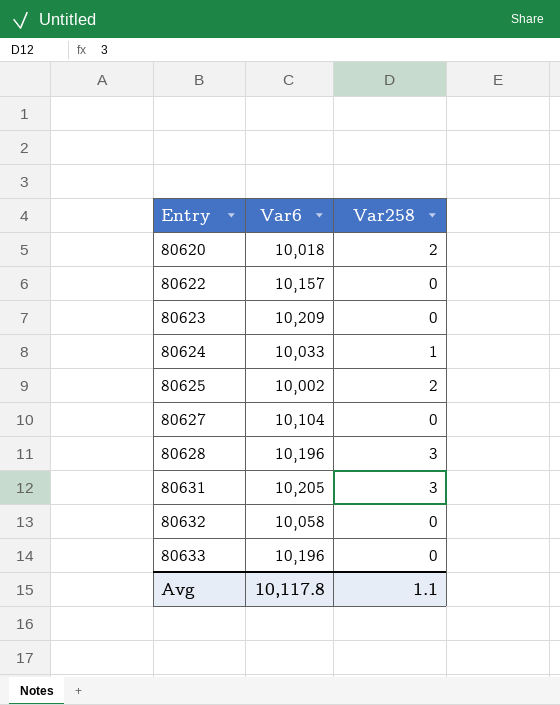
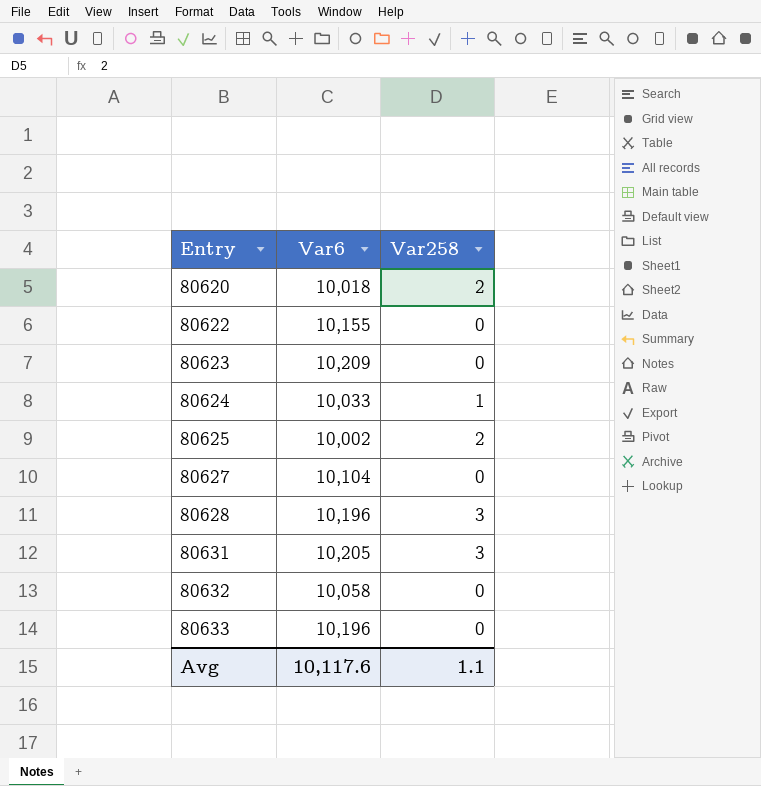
80622 | Var6: 10,157 -> 10,155
Avg | Var6: 10,117.8 -> 10,117.6

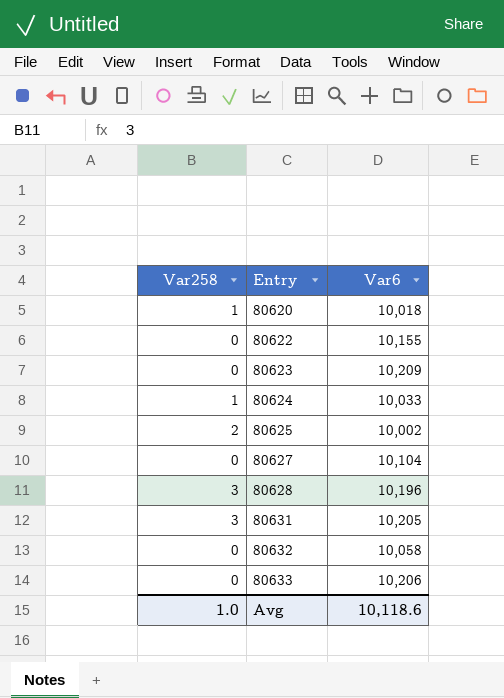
column Var258 | position: 3 -> 1
80620 | Var258: 2 -> 1
80633 | Var6: 10,196 -> 10,206
Avg | Var258: 1.1 -> 1.0
Avg | Var6: 10,117.6 -> 10,118.6

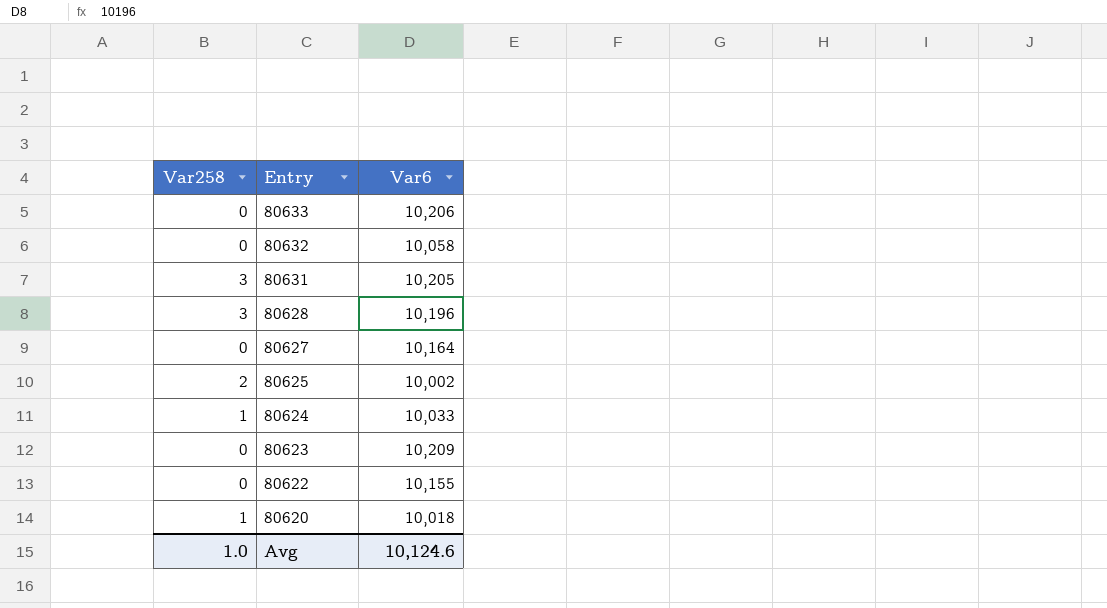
row order: Entry ascending -> Entry descending
80627 | Var6: 10,104 -> 10,164
Avg | Var6: 10,118.6 -> 10,124.6

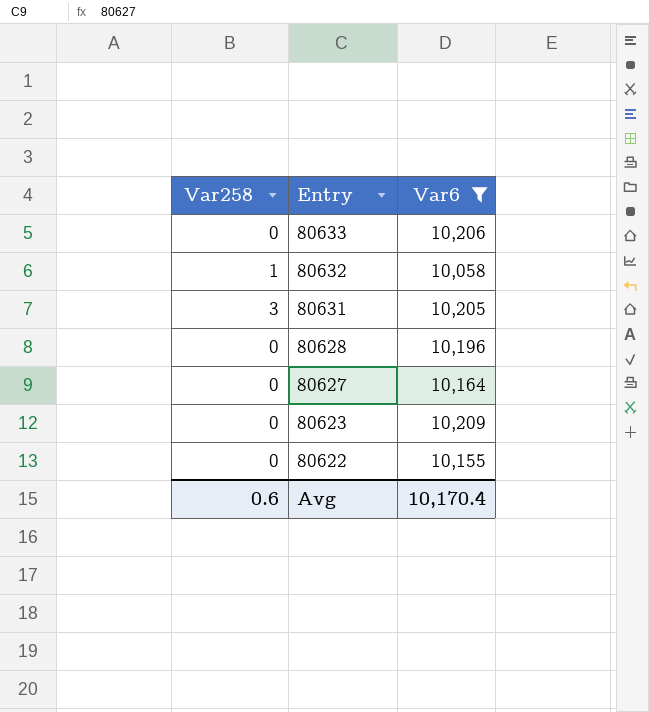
filter: none -> Var6 >= 10,058
80632 | Var258: 0 -> 1
80628 | Var258: 3 -> 0
Avg | Var258: 1.0 -> 0.6
Avg | Var6: 10,124.6 -> 10,170.4

